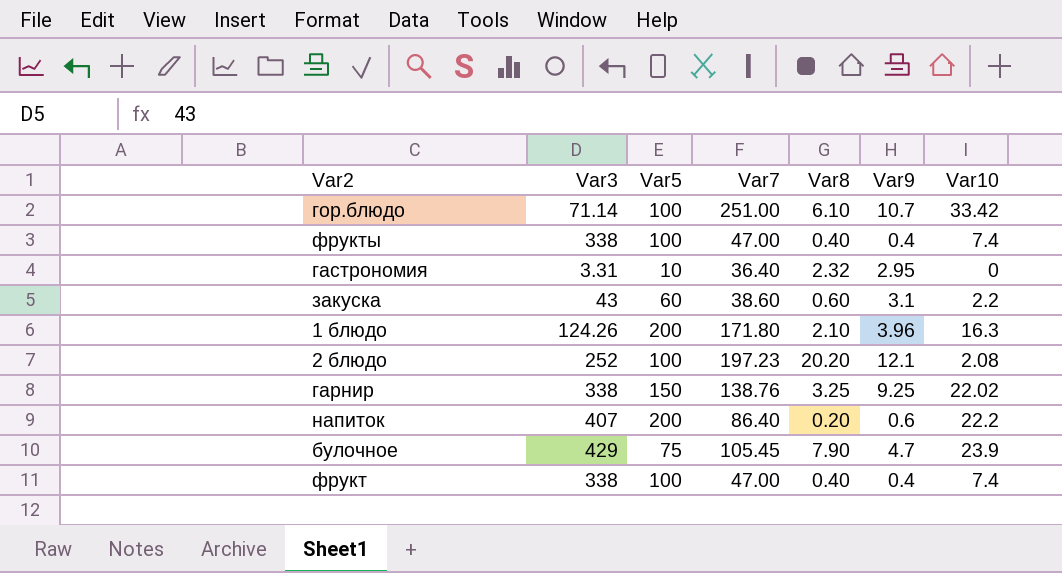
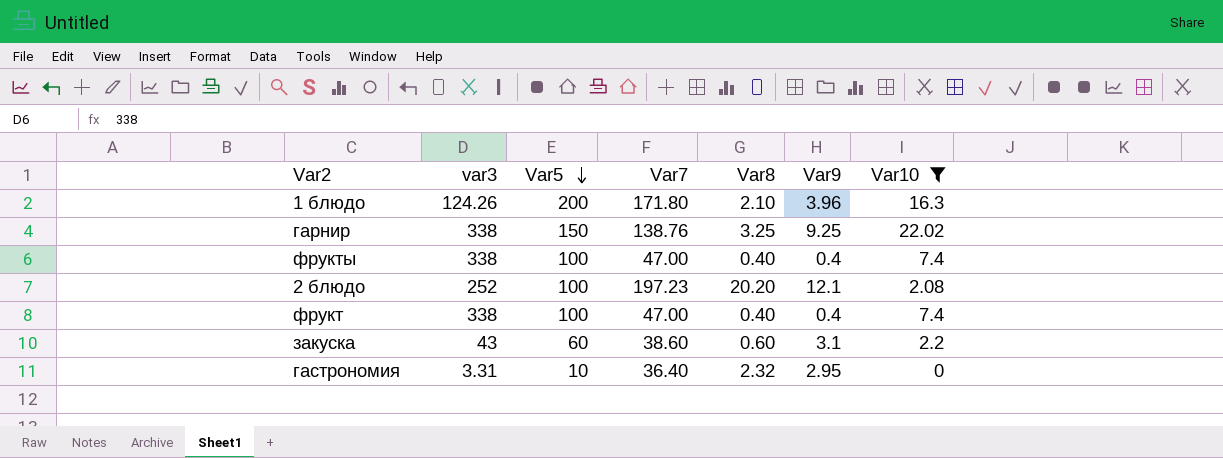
filter: none -> Var10 <= 22.02
row order: none -> Var5 descending
column name: Var3 -> var3

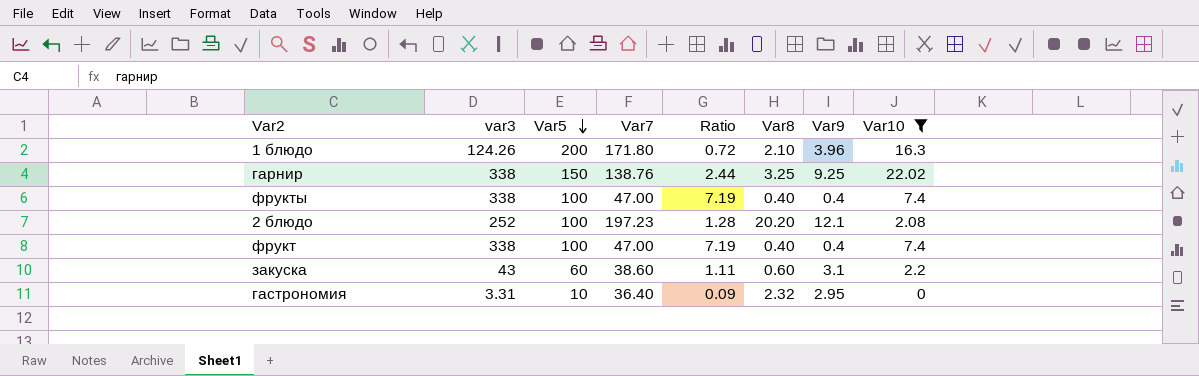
column Ratio | formula: none -> [var3] / [Var7]

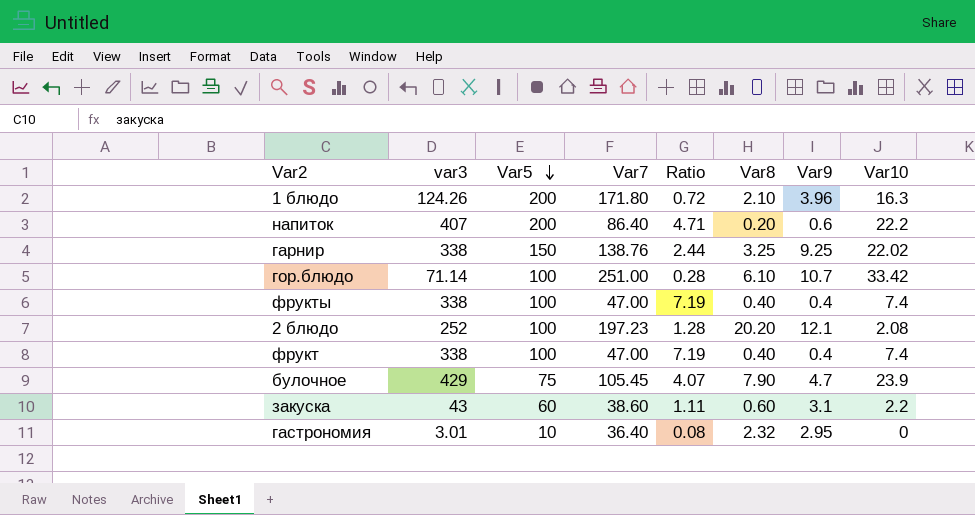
filter: Var10 <= 22.02 -> none
гастрономия | var3: 3.31 -> 3.01
гастрономия | Ratio: 0.09 -> 0.08

